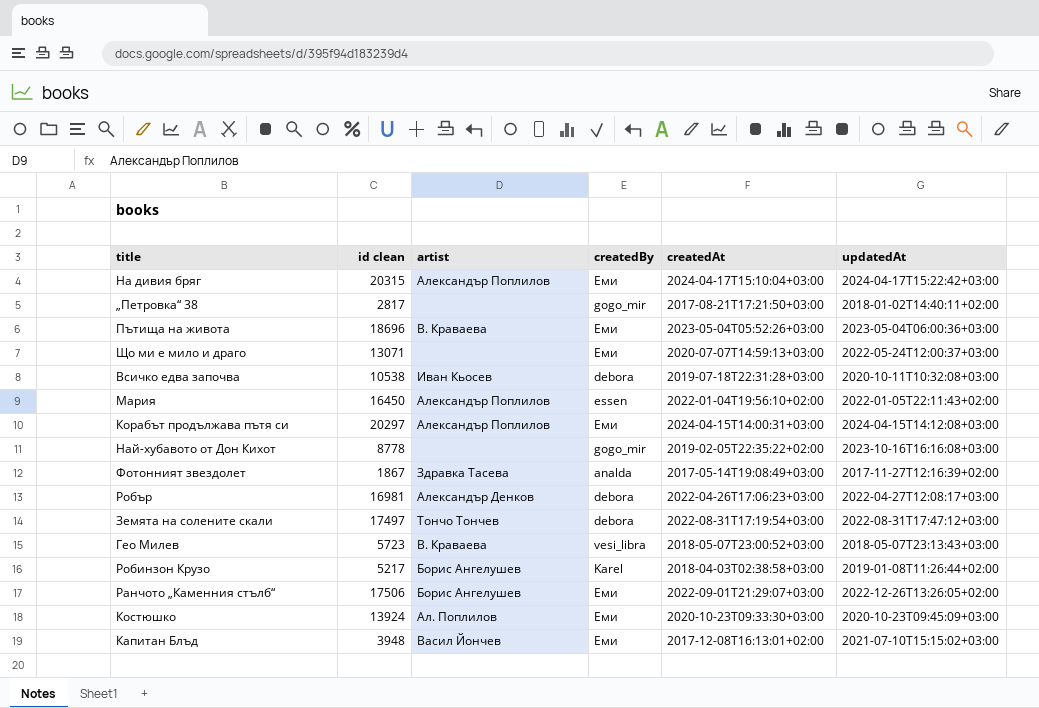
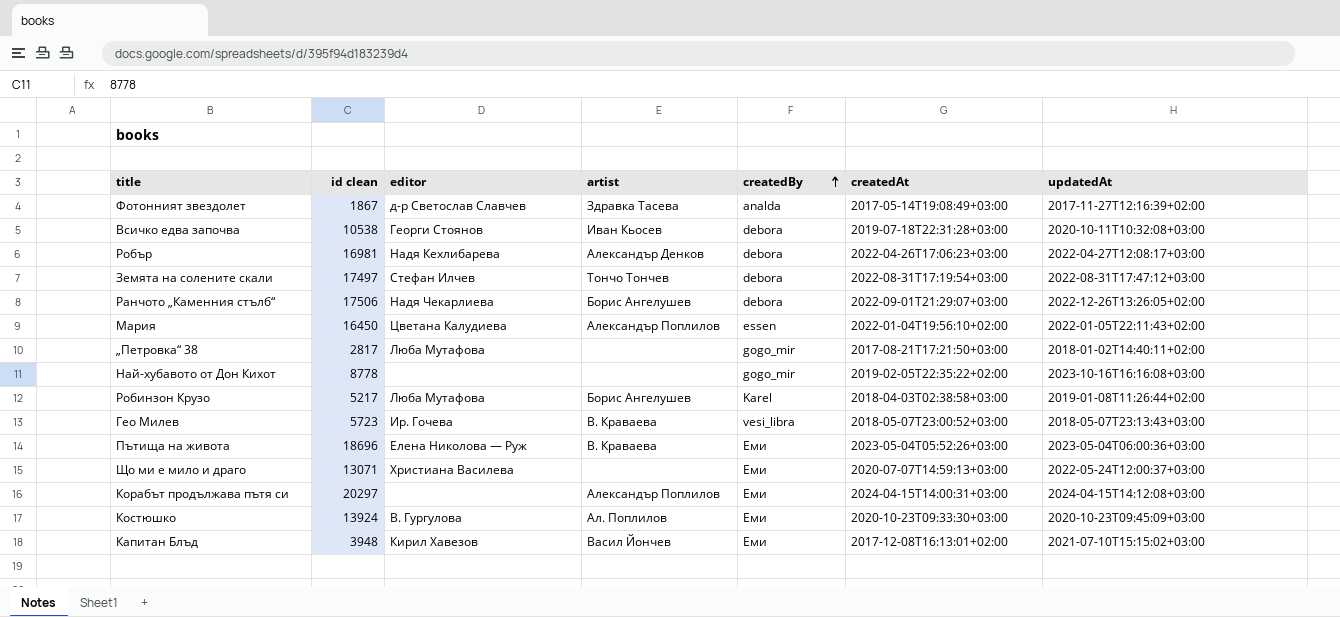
row order: none -> createdBy ascending
column editor | position: none -> 3
row На дивия бряг: 20315 | Александър Поплилов | Еми | 2024-04-17T15:10:04+03:00 | 2024-04-17T15:22:42+03:00 -> none
Ранчото „Каменния стълб“ | createdBy: Еми -> debora

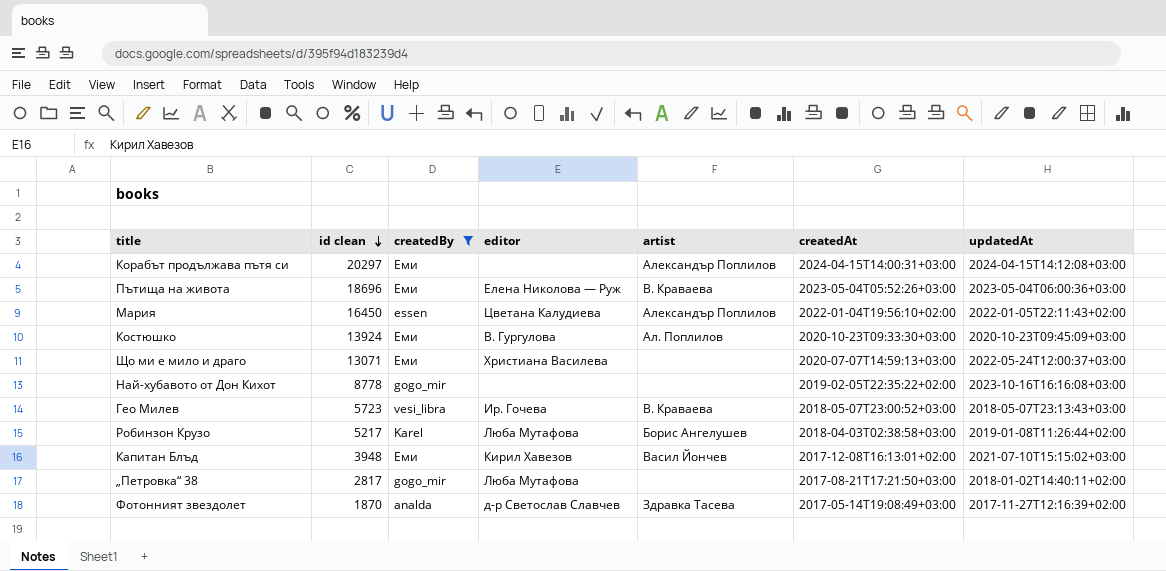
filter: none -> createdBy != debora
row order: createdBy ascending -> id clean descending
column createdBy | position: 5 -> 3
Фотонният звездолет | id clean: 1867 -> 1870

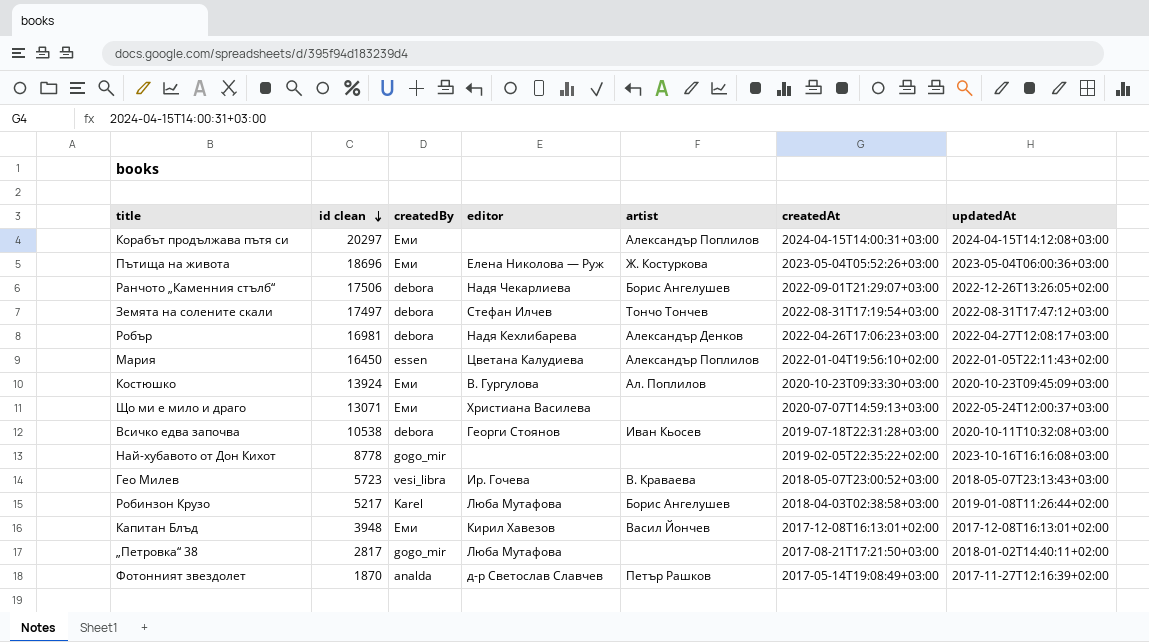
filter: createdBy != debora -> none
Пътища на живота | artist: В. Краваева -> Ж. Костуркова
Капитан Блъд | updatedAt: 2021-07-10T15:15:02+03:00 -> 2017-12-08T16:13:01+02:00
Фотонният звездолет | artist: Здравка Тасева -> Петър Рашков

